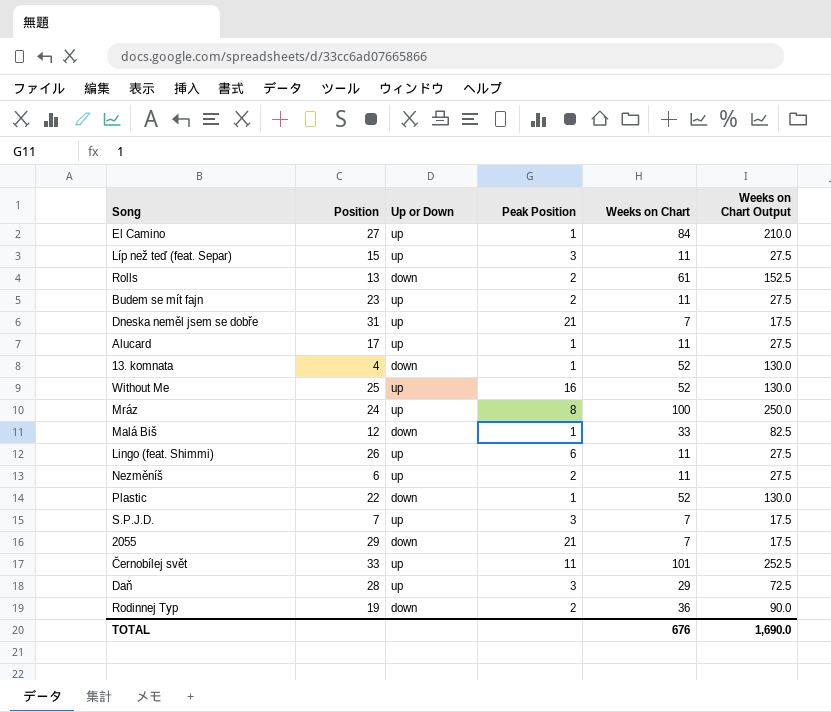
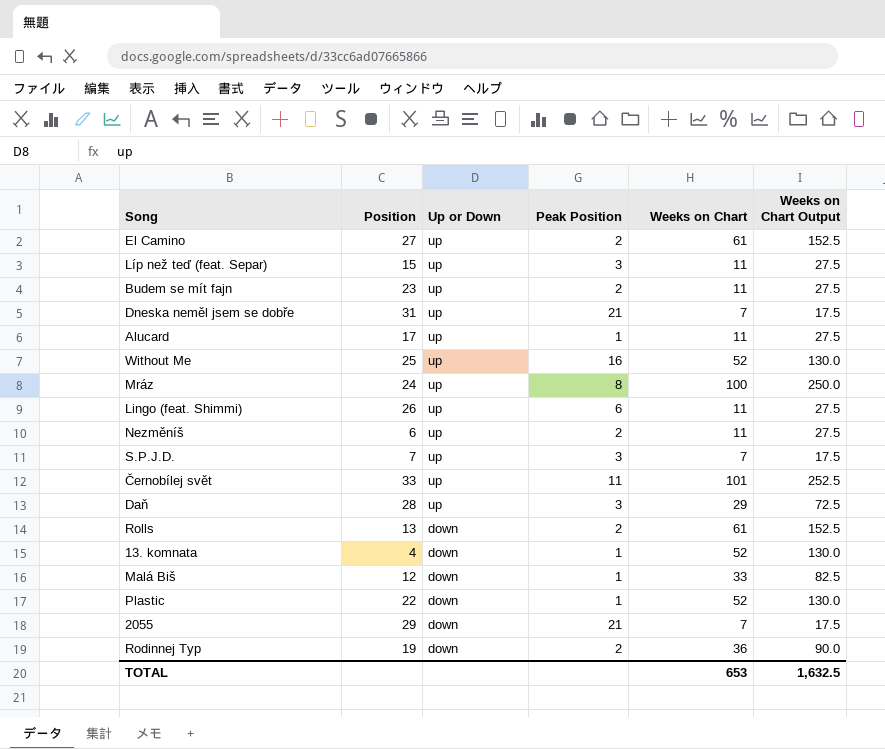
row order: none -> Up or Down descending
El Camino | Peak Position: 1 -> 2
El Camino | Weeks on Chart: 84 -> 61
El Camino | Weeks on Chart Output: 210.0 -> 152.5
TOTAL | Weeks on Chart: 676 -> 653
TOTAL | Weeks on Chart Output: 1,690.0 -> 1,632.5

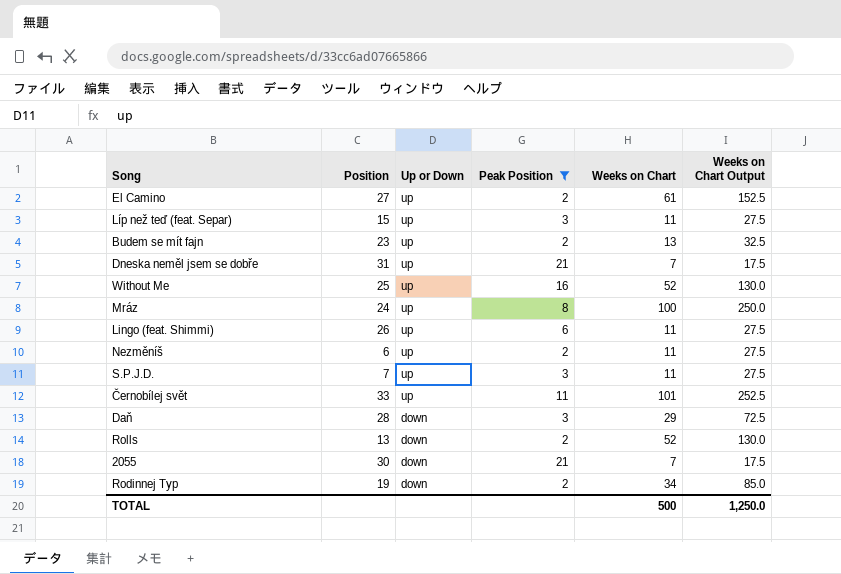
filter: none -> Peak Position != 1
Budem se mít fajn | Weeks on Chart: 11 -> 13
Budem se mít fajn | Weeks on Chart Output: 27.5 -> 32.5
S.P.J.D. | Weeks on Chart: 7 -> 11
S.P.J.D. | Weeks on Chart Output: 17.5 -> 27.5
Daň | Up or Down: up -> down
Rolls | Weeks on Chart: 61 -> 52
Rolls | Weeks on Chart Output: 152.5 -> 130.0
2055 | Position: 29 -> 30
Rodinnej Typ | Weeks on Chart: 36 -> 34
Rodinnej Typ | Weeks on Chart Output: 90.0 -> 85.0
TOTAL | Weeks on Chart: 653 -> 500
TOTAL | Weeks on Chart Output: 1,632.5 -> 1,250.0

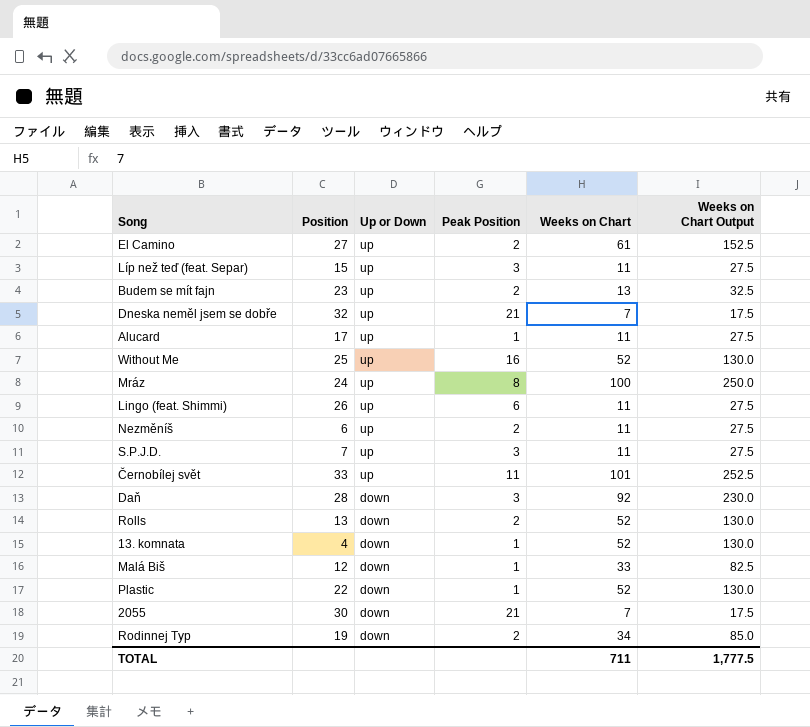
filter: Peak Position != 1 -> none
Dneska neměl jsem se dobře | Position: 31 -> 32
Daň | Weeks on Chart: 29 -> 92
Daň | Weeks on Chart Output: 72.5 -> 230.0
TOTAL | Weeks on Chart: 500 -> 711
TOTAL | Weeks on Chart Output: 1,250.0 -> 1,777.5

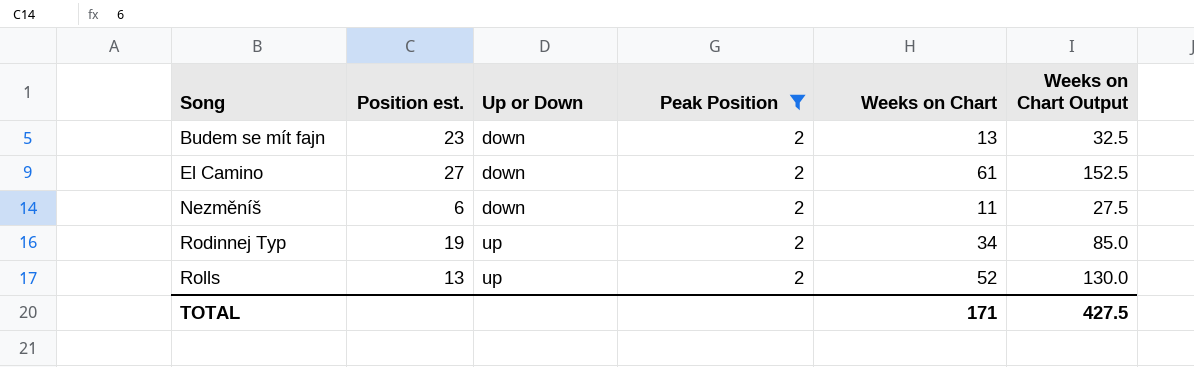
filter: none -> Peak Position = 2
row order: Up or Down descending -> Song ascending
column name: Position -> Position est.
Budem se mít fajn | Up or Down: up -> down
El Camino | Up or Down: up -> down
Nezměníš | Up or Down: up -> down
Rodinnej Typ | Up or Down: down -> up
Rolls | Up or Down: down -> up
TOTAL | Weeks on Chart: 711 -> 171
TOTAL | Weeks on Chart Output: 1,777.5 -> 427.5

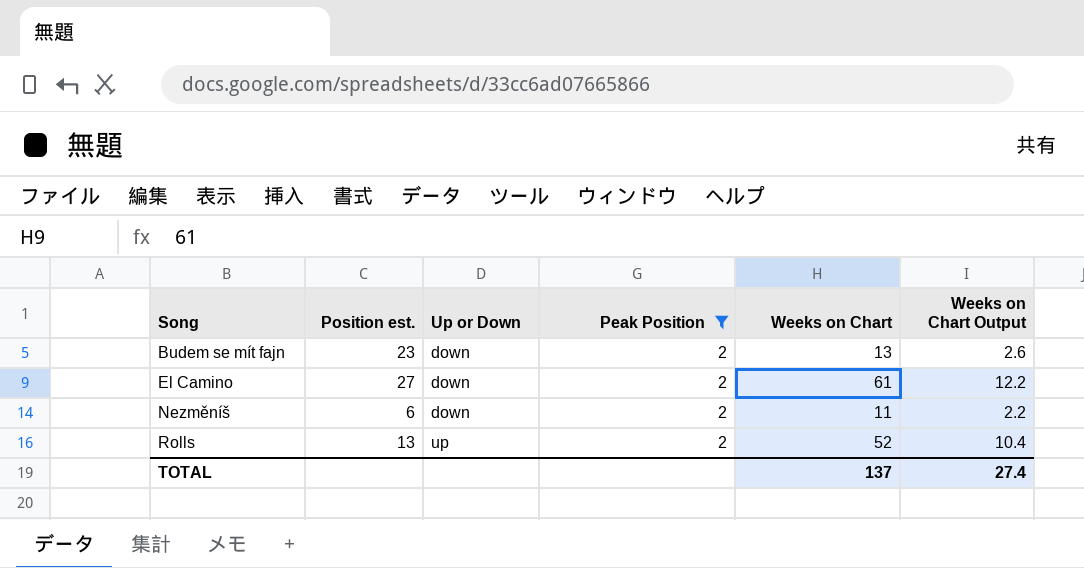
column Weeks on Chart Output | formula: [Weeks on Chart] * 2.5 -> [Weeks on Chart] * 0.2
row Rodinnej Typ: 19 | up | 2 | 34 | 85.0 -> none
TOTAL | Weeks on Chart: 171 -> 137
TOTAL | Weeks on Chart Output: 427.5 -> 27.4

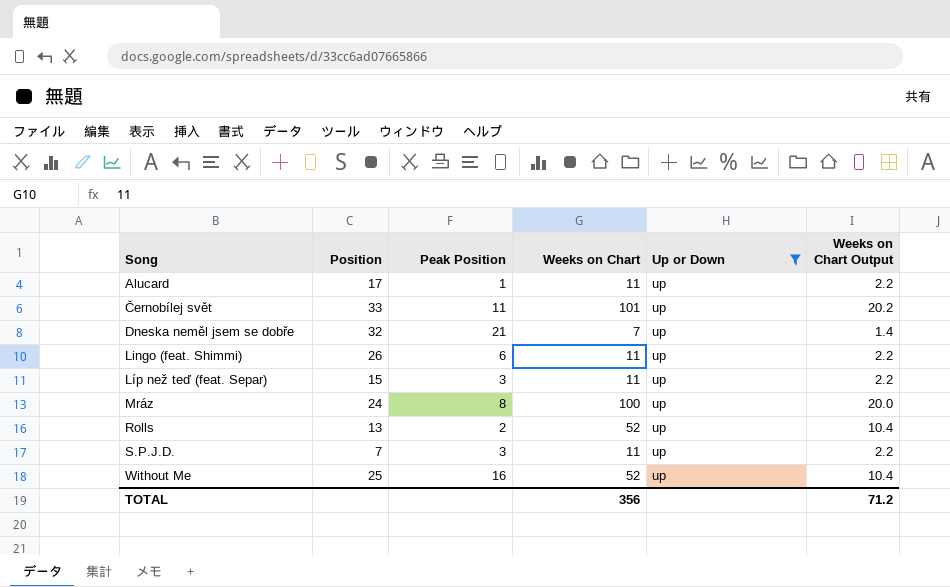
filter: Peak Position = 2 -> Up or Down = up
column name: Position est. -> Position
column Up or Down | position: 3 -> 5
TOTAL | Weeks on Chart: 137 -> 356
TOTAL | Weeks on Chart Output: 27.4 -> 71.2

